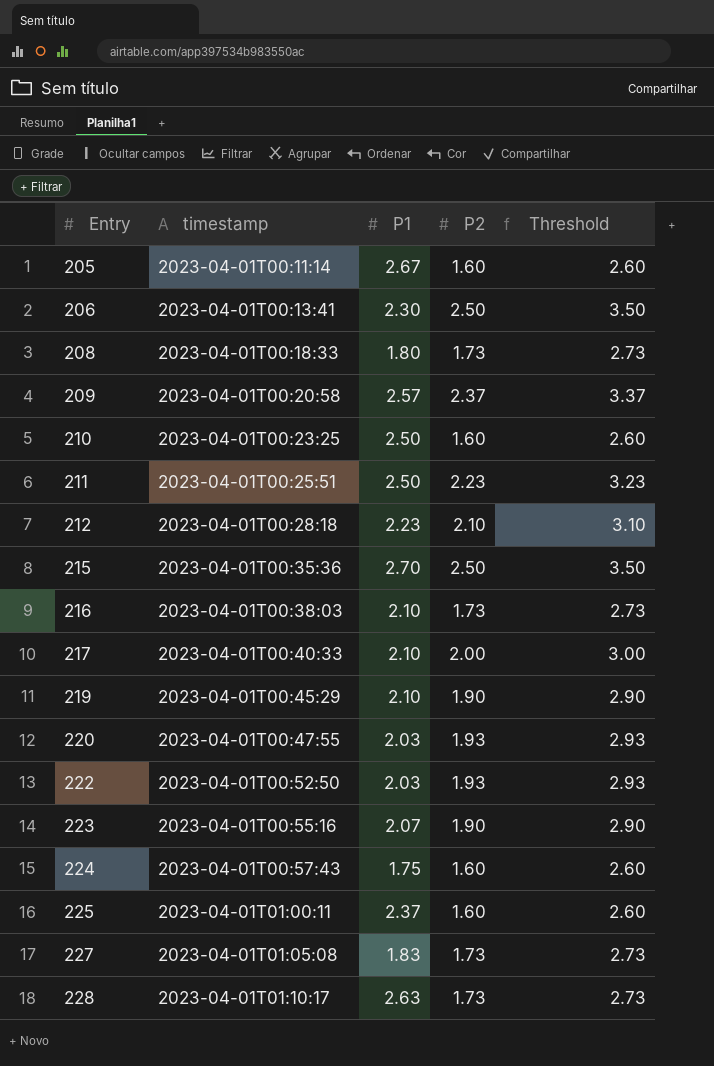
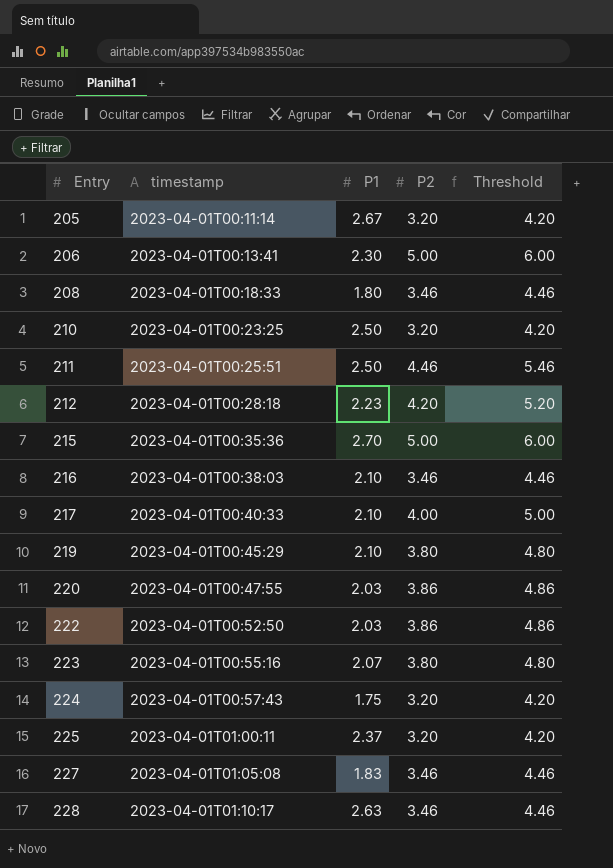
row 209: 2023-04-01T00:20:58 | 2.57 | 2.37 | 3.37 -> none
205 | P2: 1.60 -> 3.20
205 | Threshold: 2.60 -> 4.20
206 | P2: 2.50 -> 5.00
206 | Threshold: 3.50 -> 6.00
208 | P2: 1.73 -> 3.46
208 | Threshold: 2.73 -> 4.46
210 | P2: 1.60 -> 3.20
210 | Threshold: 2.60 -> 4.20
211 | P2: 2.23 -> 4.46
211 | Threshold: 3.23 -> 5.46
212 | P2: 2.10 -> 4.20
212 | Threshold: 3.10 -> 5.20
215 | P2: 2.50 -> 5.00
215 | Threshold: 3.50 -> 6.00
216 | P2: 1.73 -> 3.46
216 | Threshold: 2.73 -> 4.46
217 | P2: 2.00 -> 4.00
217 | Threshold: 3.00 -> 5.00
219 | P2: 1.90 -> 3.80
219 | Threshold: 2.90 -> 4.80
220 | P2: 1.93 -> 3.86
220 | Threshold: 2.93 -> 4.86
222 | P2: 1.93 -> 3.86
222 | Threshold: 2.93 -> 4.86
223 | P2: 1.90 -> 3.80
223 | Threshold: 2.90 -> 4.80
224 | P2: 1.60 -> 3.20
224 | Threshold: 2.60 -> 4.20
225 | P2: 1.60 -> 3.20
225 | Threshold: 2.60 -> 4.20
227 | P2: 1.73 -> 3.46
227 | Threshold: 2.73 -> 4.46
228 | P2: 1.73 -> 3.46
228 | Threshold: 2.73 -> 4.46

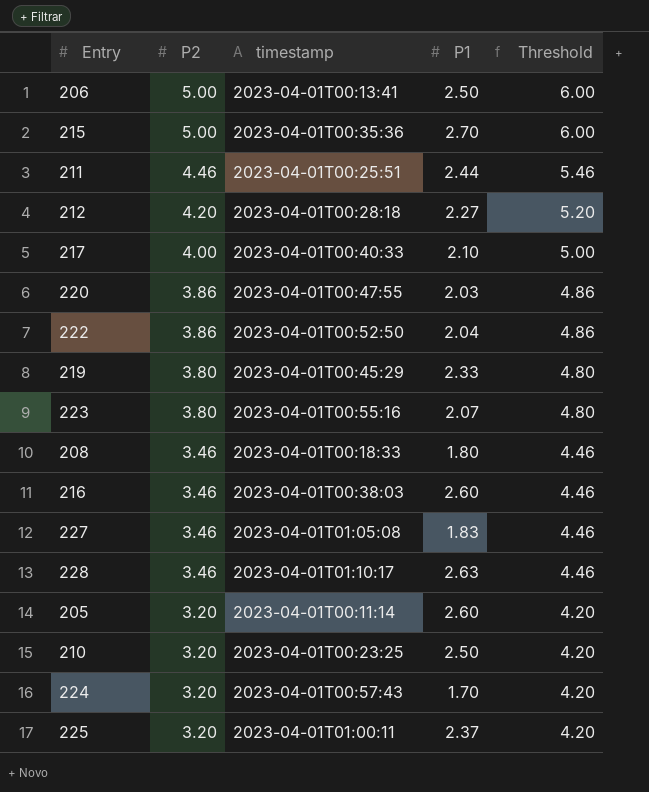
row order: Entry ascending -> P2 descending
column P2 | position: 4 -> 2
206 | P1: 2.30 -> 2.50
211 | P1: 2.50 -> 2.44
212 | P1: 2.23 -> 2.27
222 | P1: 2.03 -> 2.04
219 | P1: 2.10 -> 2.33
216 | P1: 2.10 -> 2.60
205 | P1: 2.67 -> 2.60
224 | P1: 1.75 -> 1.70

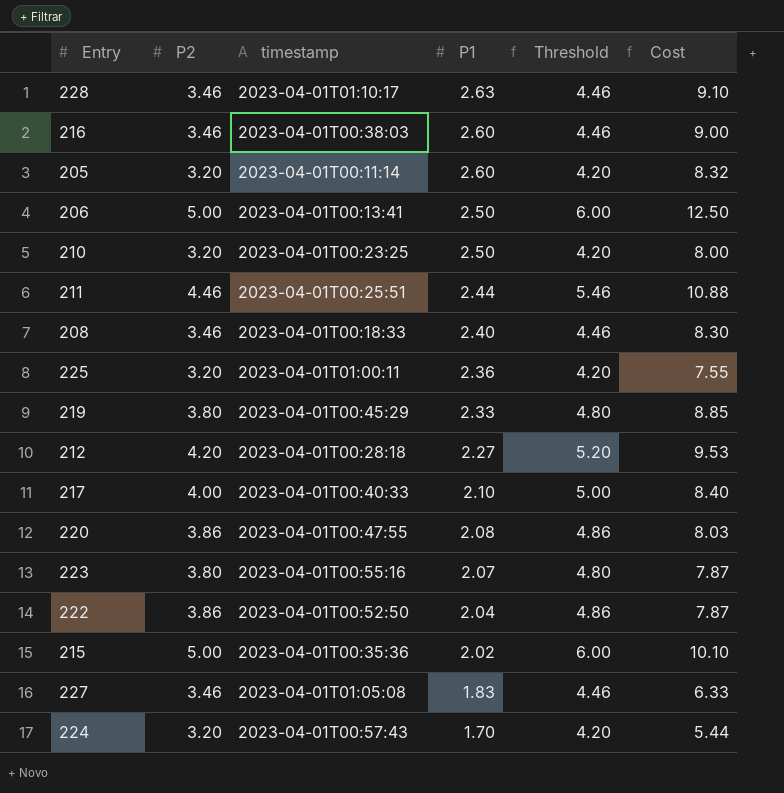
row order: P2 descending -> P1 descending
column Cost | formula: none -> [P2] * [P1]
208 | P1: 1.80 -> 2.40
225 | P1: 2.37 -> 2.36
220 | P1: 2.03 -> 2.08
215 | P1: 2.70 -> 2.02

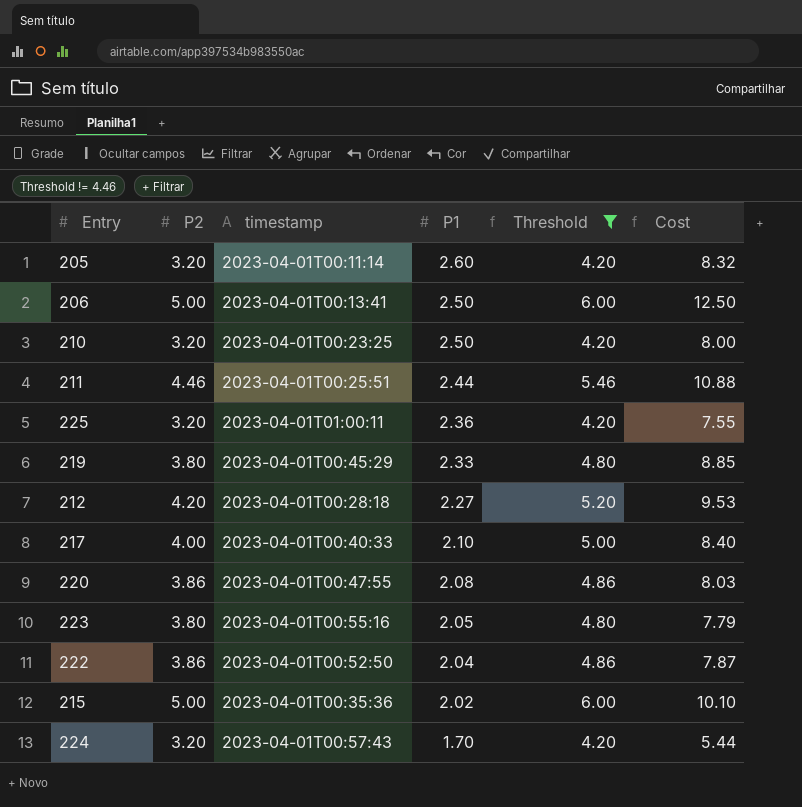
filter: none -> Threshold != 4.46
223 | P1: 2.07 -> 2.05
223 | Cost: 7.87 -> 7.79

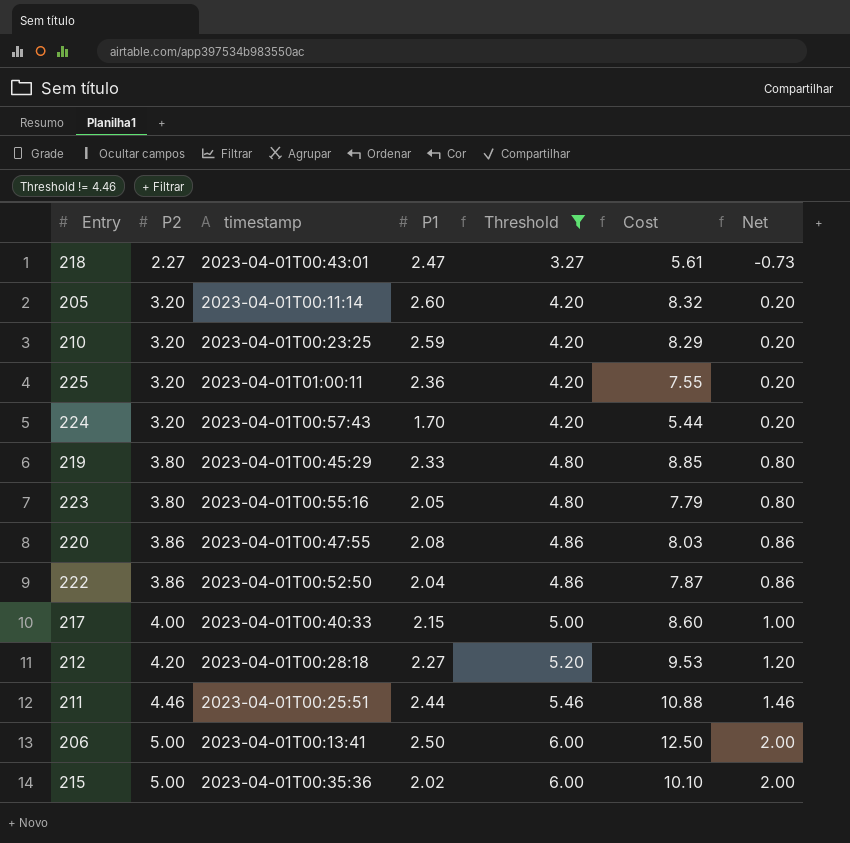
row order: P1 descending -> P2 ascending
column Net | formula: none -> [P2] - 3
row 218: none -> 2.27 | 2023-04-01T00:43:01 | 2.47 | 3.27 | 5.61 | -0.73
210 | P1: 2.50 -> 2.59
210 | Cost: 8.00 -> 8.29
217 | P1: 2.10 -> 2.15
217 | Cost: 8.40 -> 8.60

